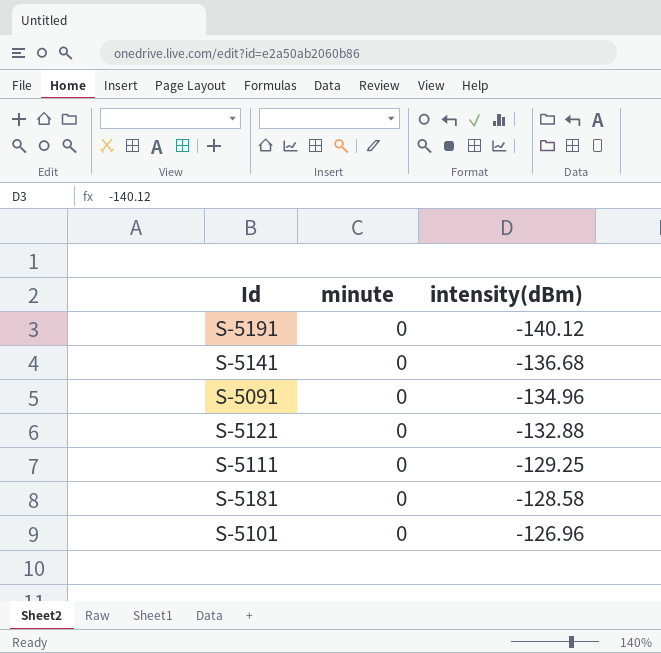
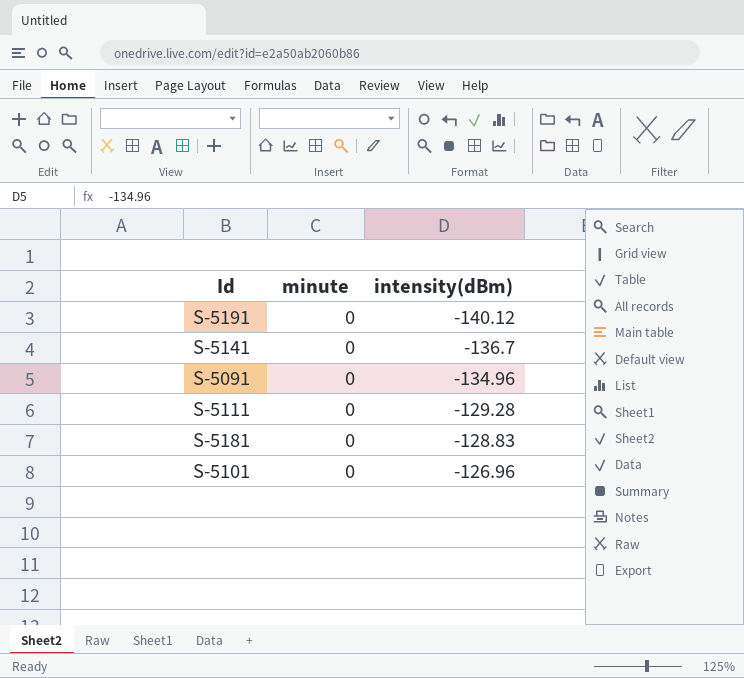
row S-5121: 0 | -132.88 -> none
S-5141 | intensity(dBm): -136.68 -> -136.7
S-5111 | intensity(dBm): -129.25 -> -129.28
S-5181 | intensity(dBm): -128.58 -> -128.83

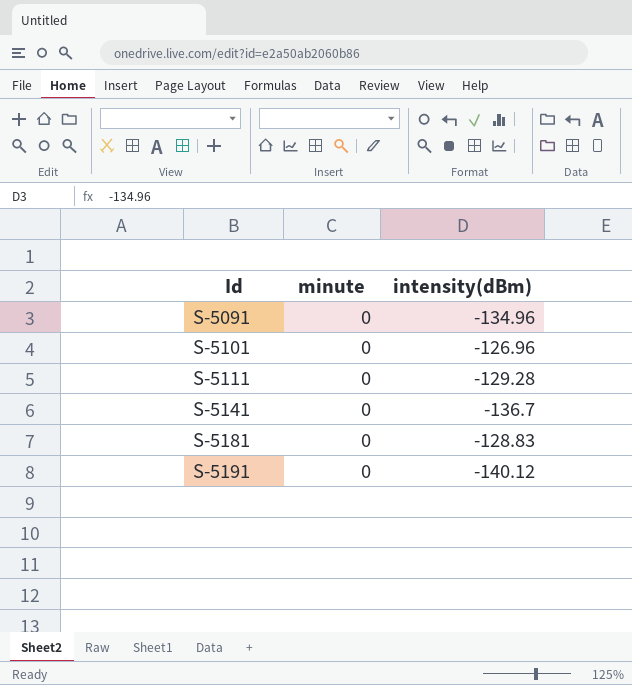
row order: intensity(dBm) ascending -> Id ascending

